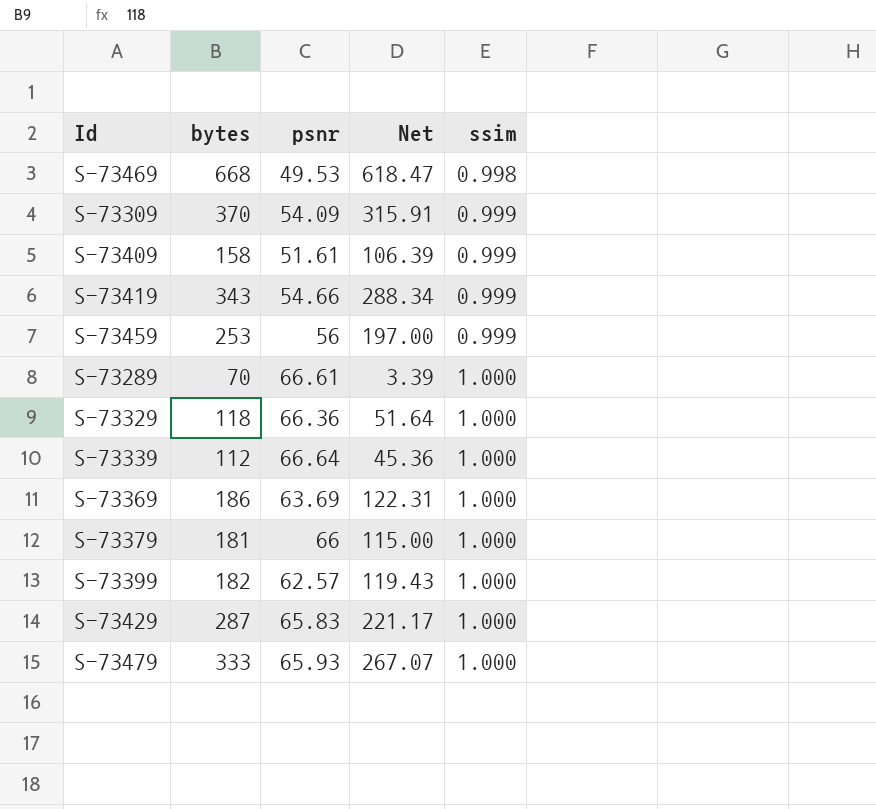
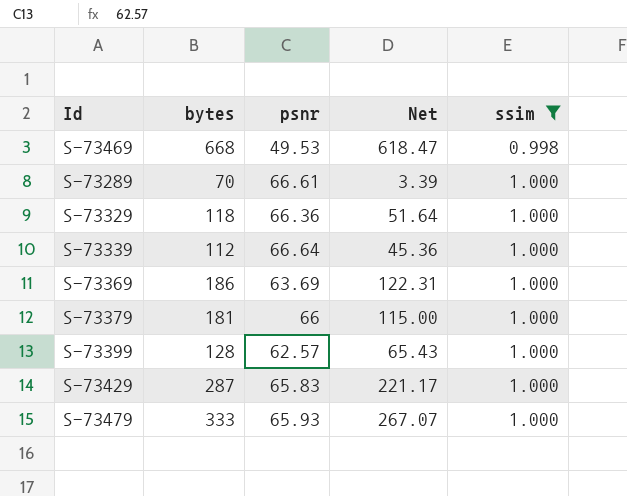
filter: none -> ssim != 0.999
S-73399 | bytes: 182 -> 128
S-73399 | Net: 119.43 -> 65.43

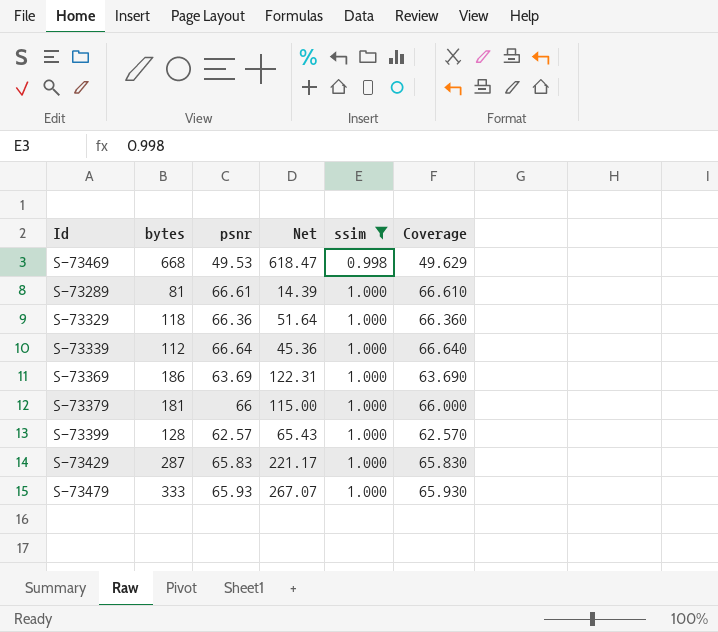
column Coverage | formula: none -> [psnr] / [ssim]
S-73289 | bytes: 70 -> 81
S-73289 | Net: 3.39 -> 14.39

